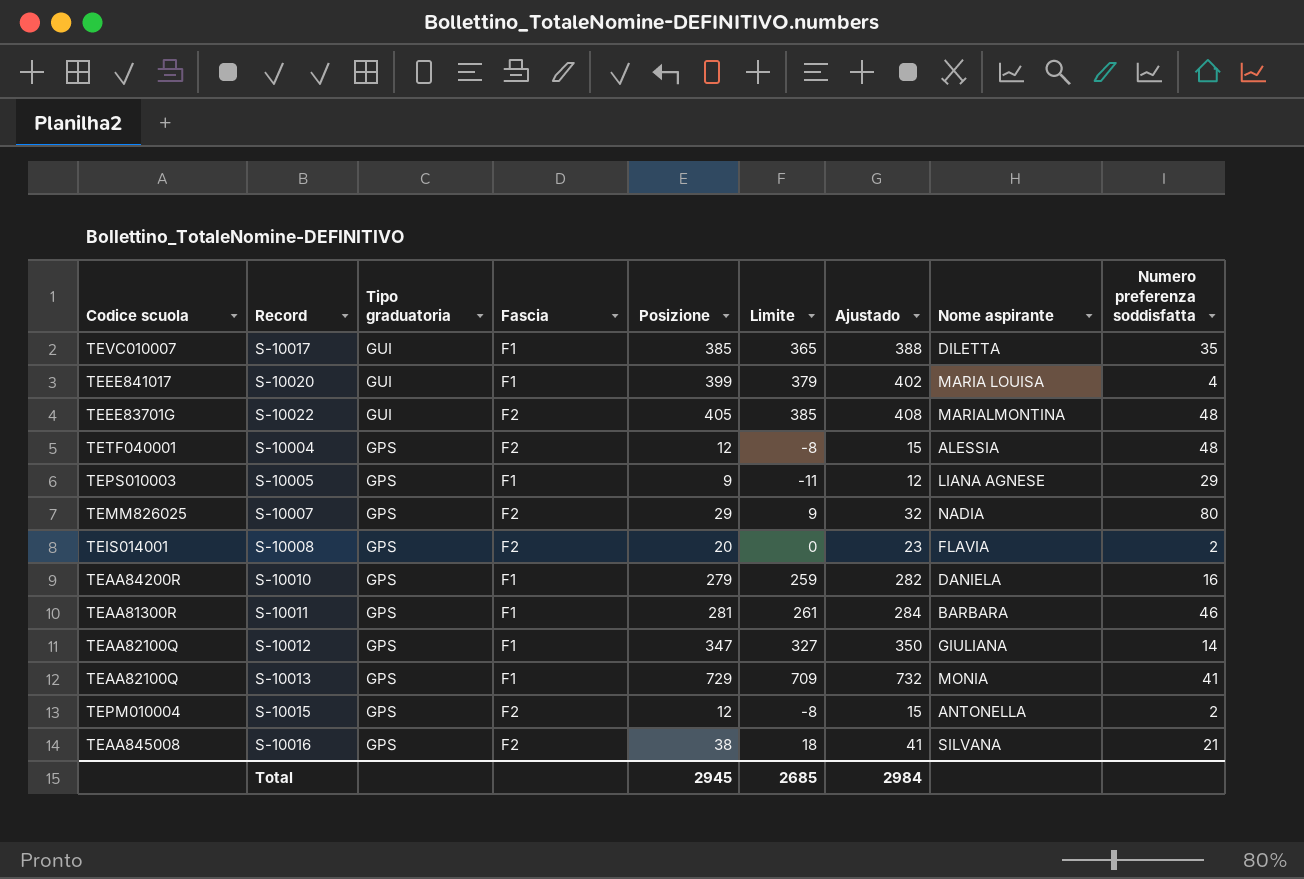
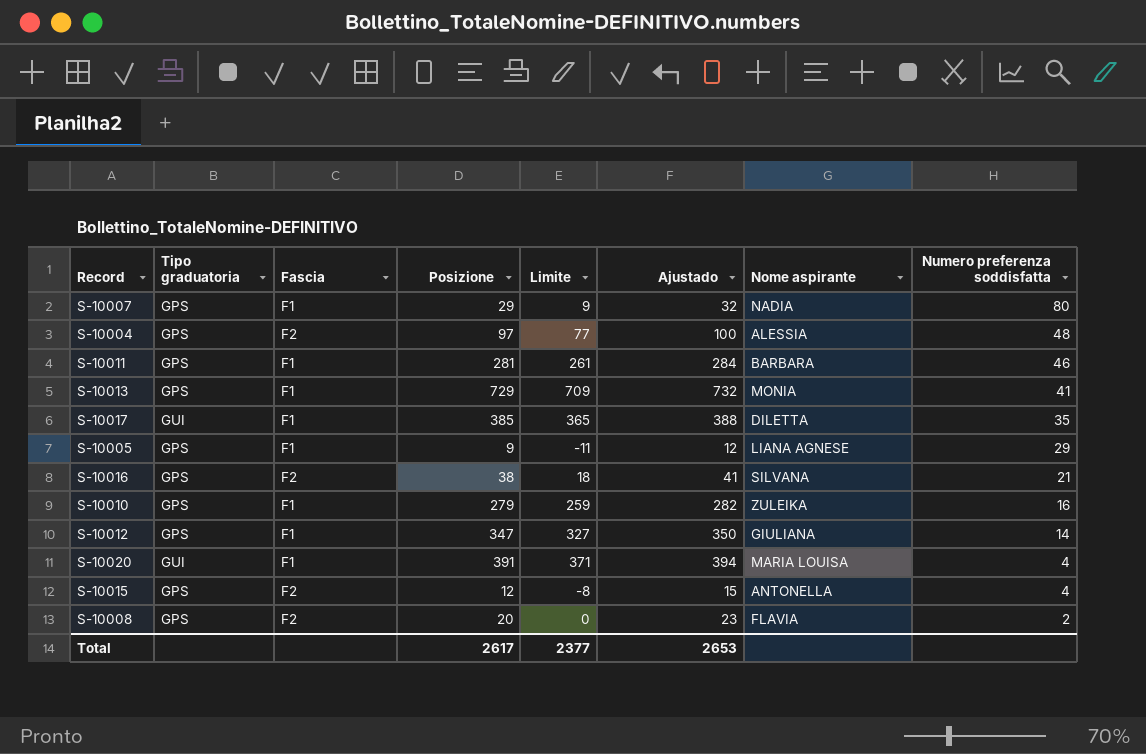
row order: Tipo graduatoria descending -> Numero preferenza soddisfatta descending
column Codice scuola | position: 1 -> none
row S-10022: TEEE83701G | GUI | F2 | 405 | 385 | 408 | MARIALMONTINA | 48 -> none
S-10007 | Fascia: F2 -> F1
S-10004 | Posizione: 12 -> 97
S-10004 | Limite: -8 -> 77
S-10004 | Ajustado: 15 -> 100
S-10010 | Nome aspirante: DANIELA -> ZULEIKA
S-10020 | Posizione: 399 -> 391
S-10020 | Limite: 379 -> 371
S-10020 | Ajustado: 402 -> 394
S-10015 | Numero preferenza soddisfatta: 2 -> 4
Total | Posizione: 2945 -> 2617
Total | Limite: 2685 -> 2377
Total | Ajustado: 2984 -> 2653

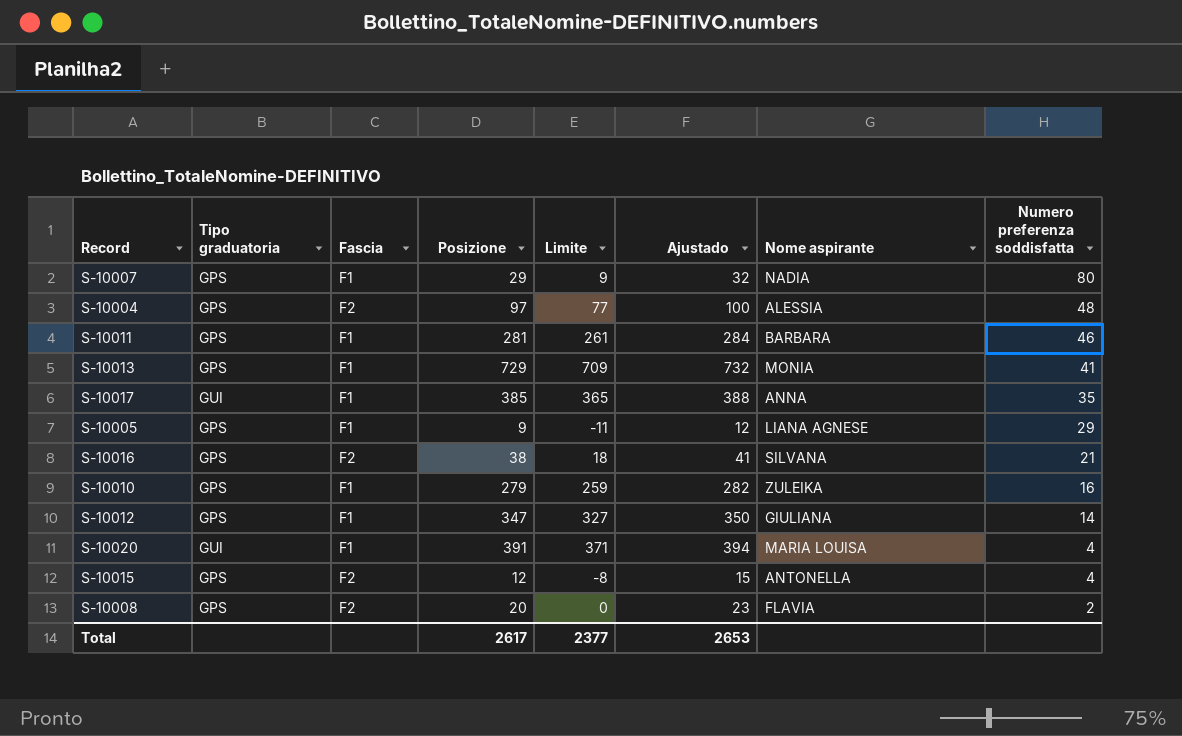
S-10017 | Nome aspirante: DILETTA -> ANNA

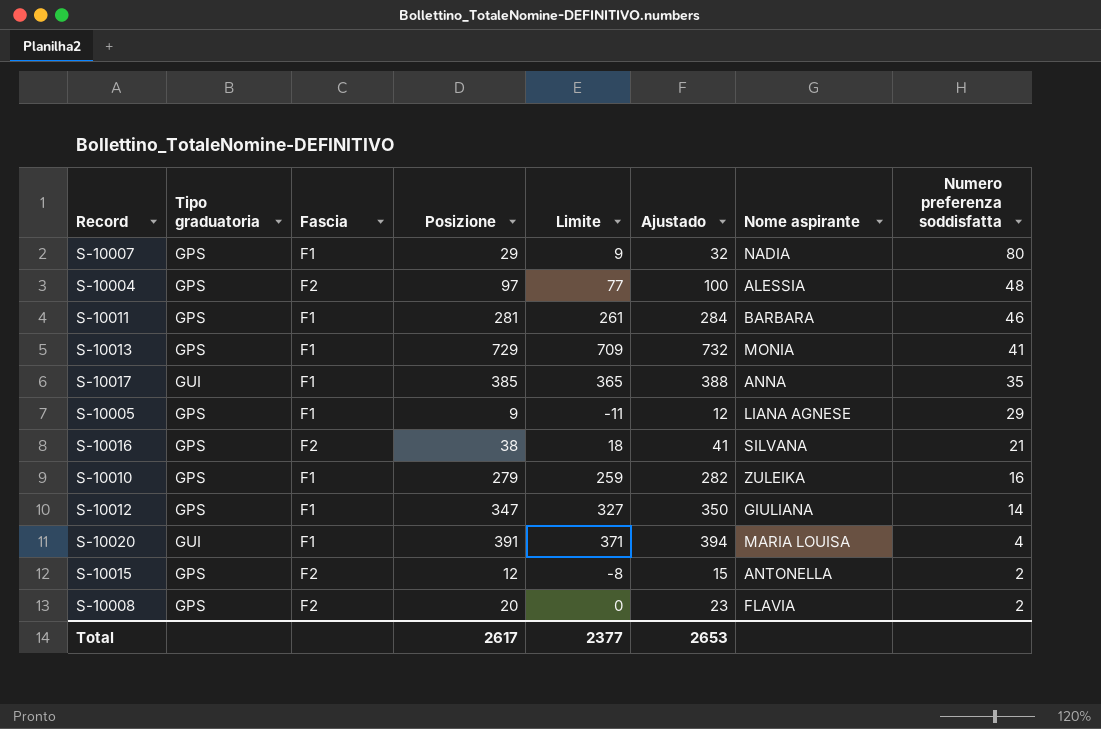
S-10015 | Numero preferenza soddisfatta: 4 -> 2

